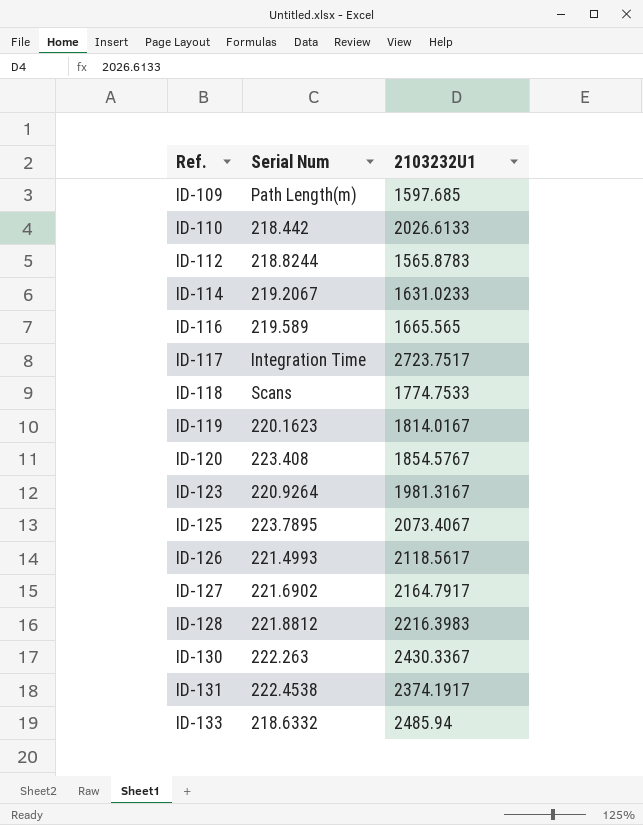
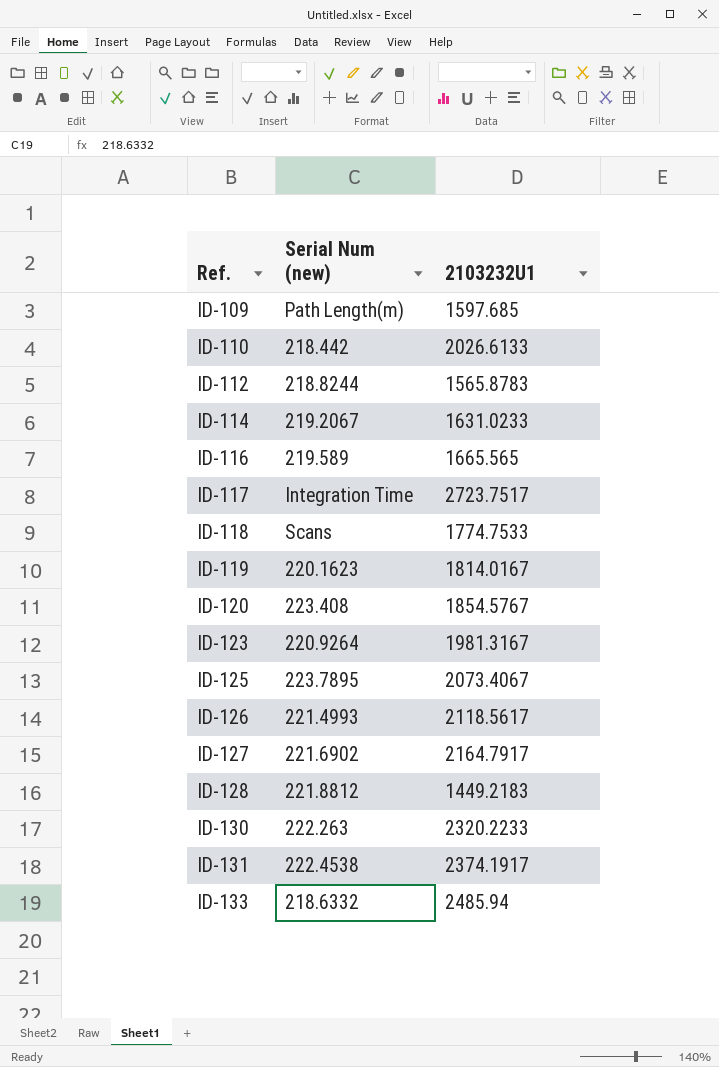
column name: Serial Num -> Serial Num (new)
ID-128 | 2103232U1: 2216.3983 -> 1449.2183
ID-130 | 2103232U1: 2430.3367 -> 2320.2233

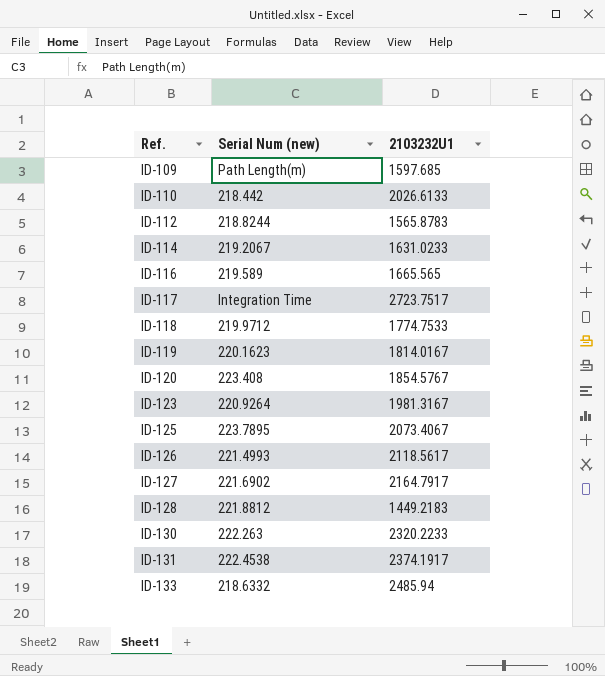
ID-118 | Serial Num (new): Scans -> 219.9712

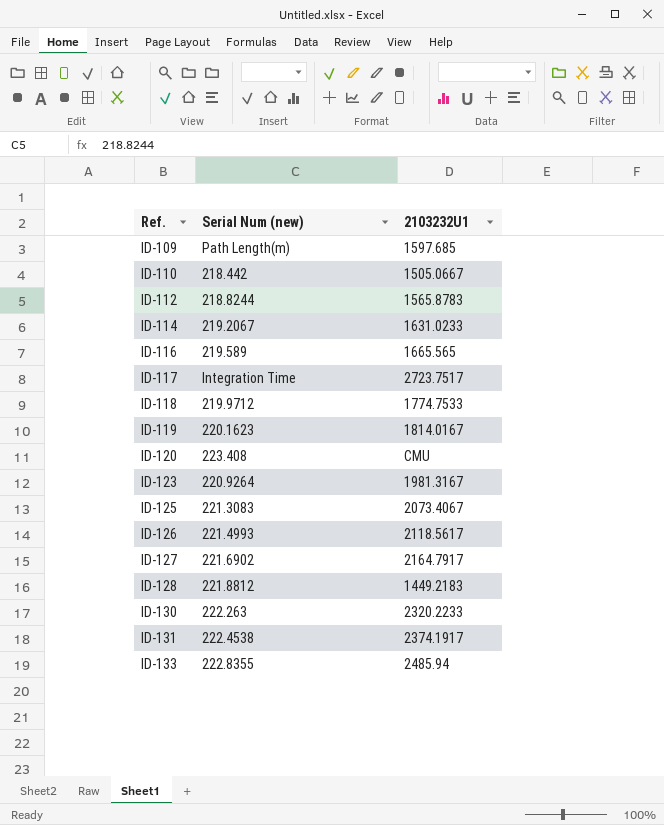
ID-110 | 2103232U1: 2026.6133 -> 1505.0667
ID-120 | 2103232U1: 1854.5767 -> CMU
ID-125 | Serial Num (new): 223.7895 -> 221.3083
ID-133 | Serial Num (new): 218.6332 -> 222.8355

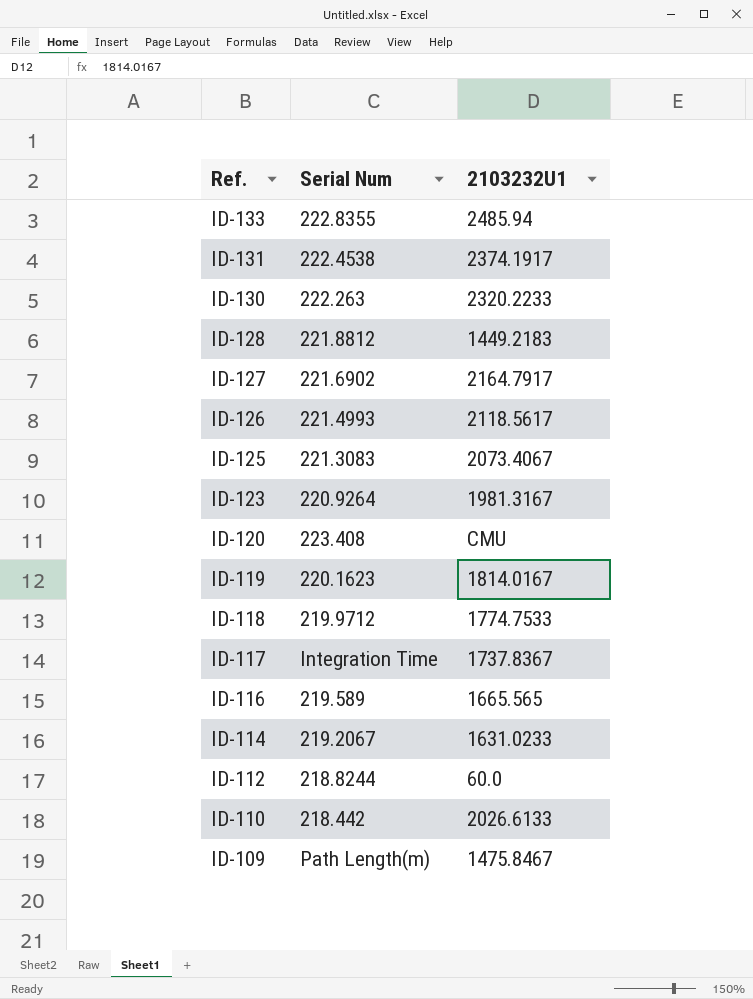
row order: Ref. ascending -> Ref. descending
column name: Serial Num (new) -> Serial Num
ID-117 | 2103232U1: 2723.7517 -> 1737.8367
ID-112 | 2103232U1: 1565.8783 -> 60.0
ID-110 | 2103232U1: 1505.0667 -> 2026.6133
ID-109 | 2103232U1: 1597.685 -> 1475.8467

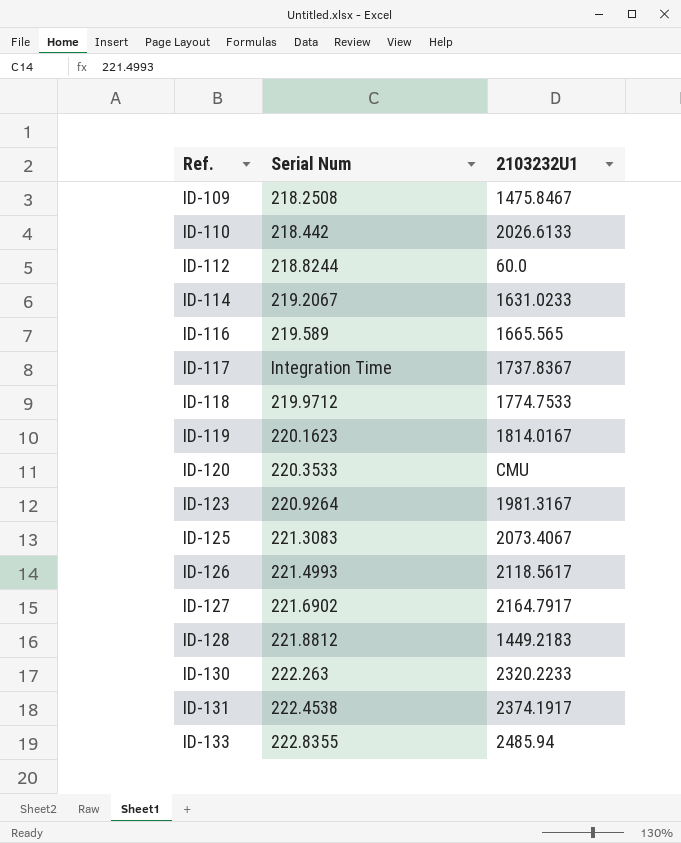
row order: Ref. descending -> Ref. ascending
ID-109 | Serial Num: Path Length(m) -> 218.2508
ID-120 | Serial Num: 223.408 -> 220.3533

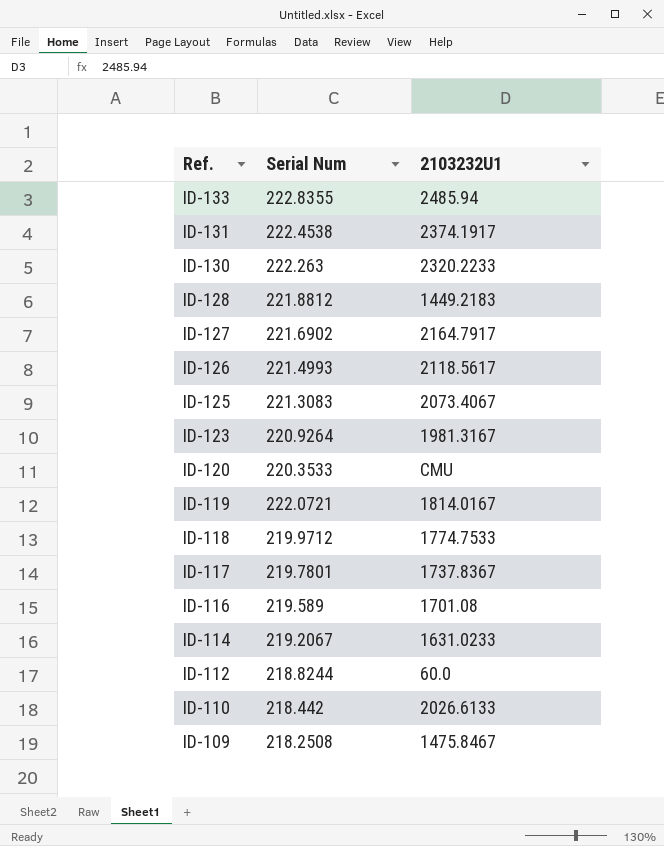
row order: Ref. ascending -> Ref. descending
ID-119 | Serial Num: 220.1623 -> 222.0721
ID-117 | Serial Num: Integration Time -> 219.7801
ID-116 | 2103232U1: 1665.565 -> 1701.08

